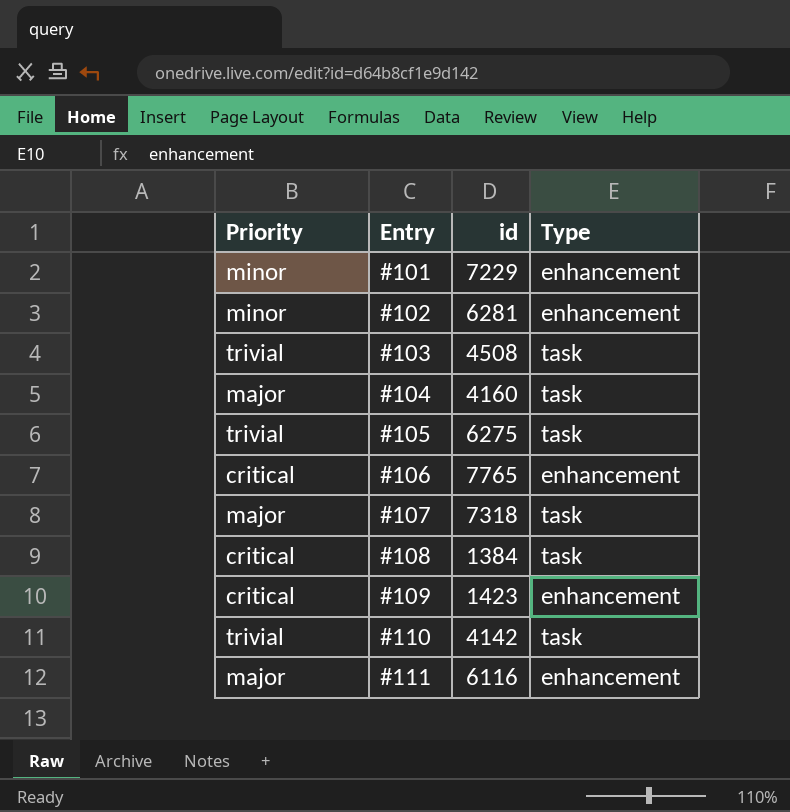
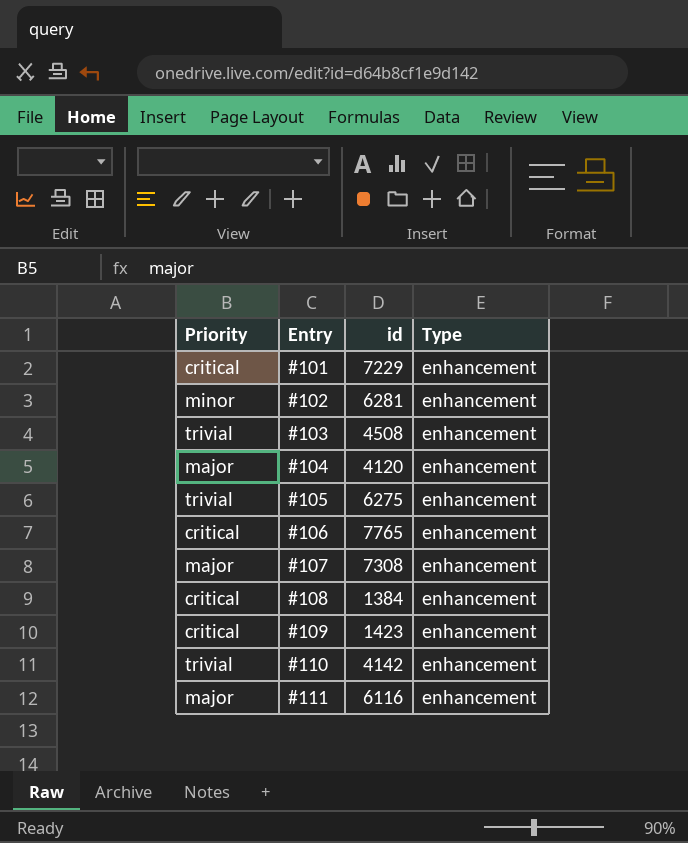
#101 | Priority: minor -> critical
#103 | Type: task -> enhancement
#104 | id: 4160 -> 4120
#104 | Type: task -> enhancement
#105 | Type: task -> enhancement
#107 | id: 7318 -> 7308
#107 | Type: task -> enhancement
#108 | Type: task -> enhancement
#110 | Type: task -> enhancement

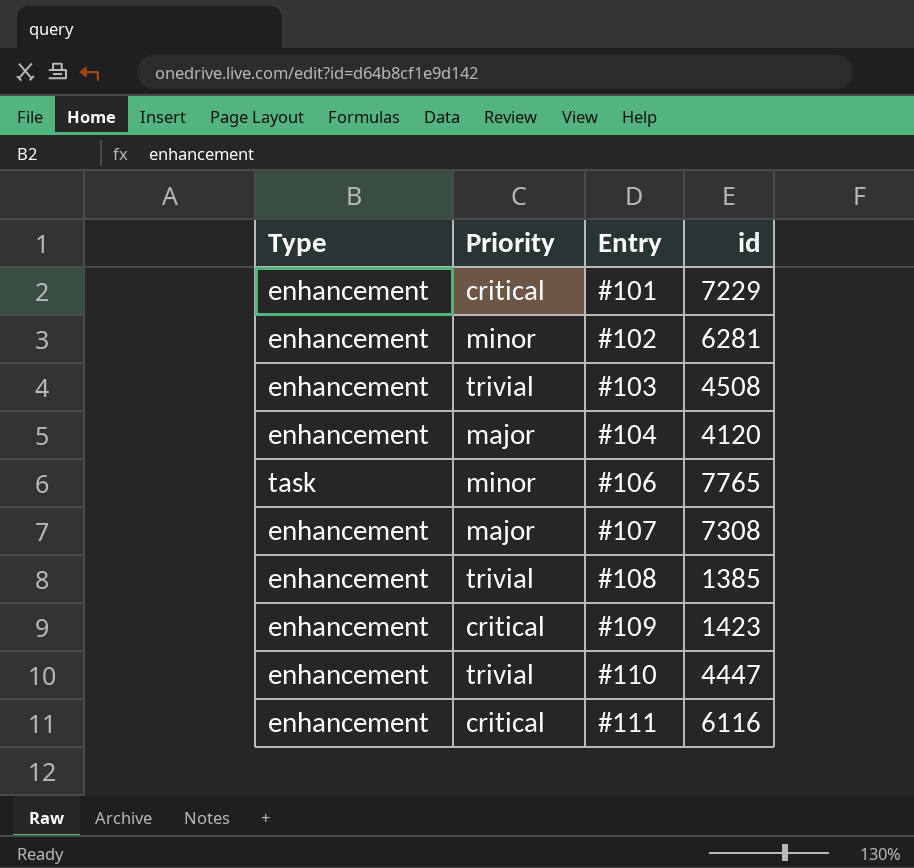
column Type | position: 4 -> 1
row #105: trivial | 6275 | enhancement -> none
#106 | Type: enhancement -> task
#106 | Priority: critical -> minor
#108 | Priority: critical -> trivial
#108 | id: 1384 -> 1385
#110 | id: 4142 -> 4447
#111 | Priority: major -> critical

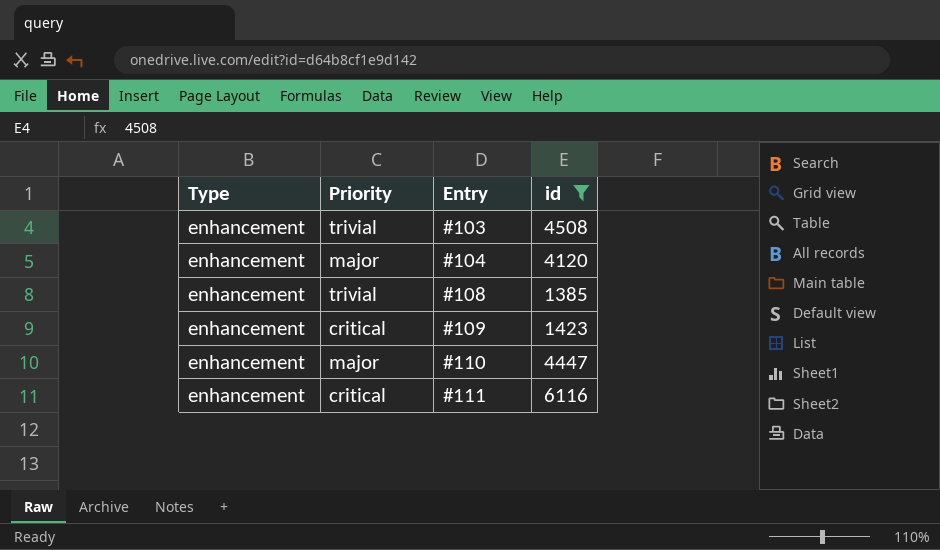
filter: none -> id <= 6116
#110 | Priority: trivial -> major

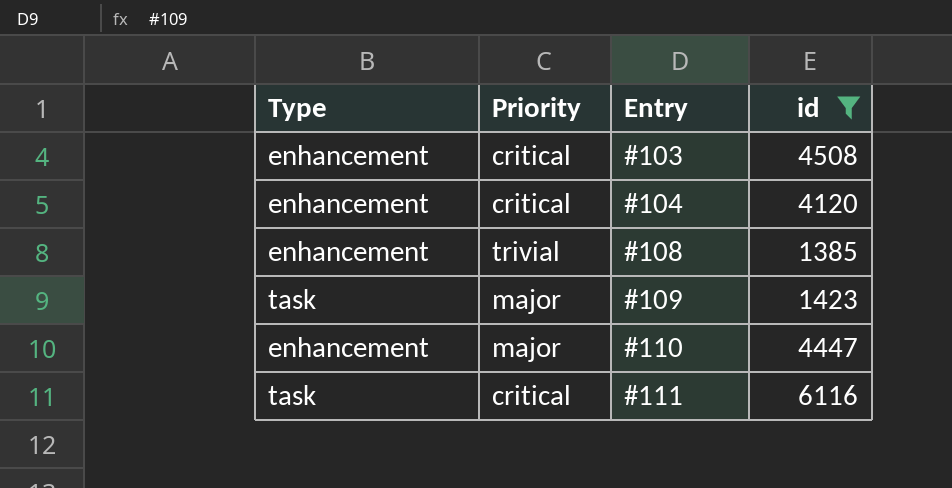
#103 | Priority: trivial -> critical
#104 | Priority: major -> critical
#109 | Type: enhancement -> task
#109 | Priority: critical -> major
#111 | Type: enhancement -> task

